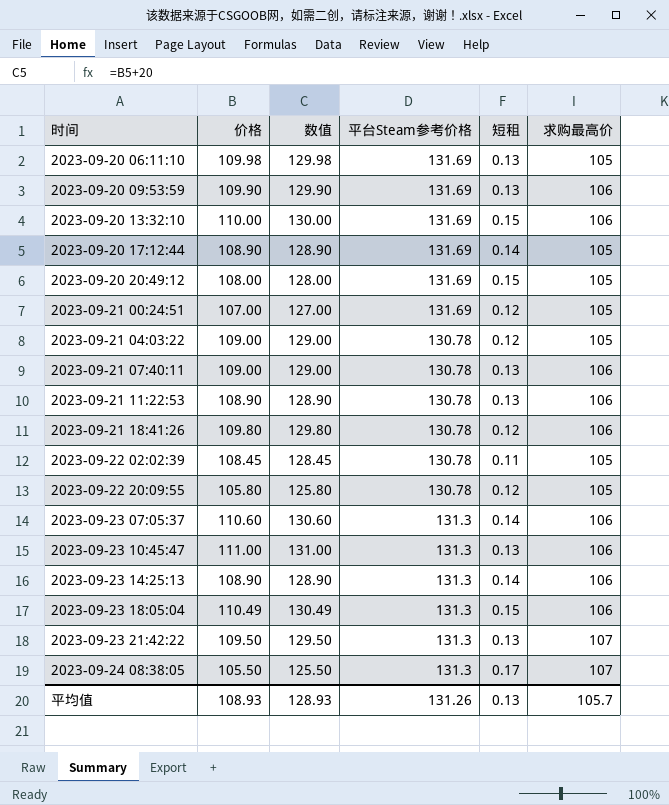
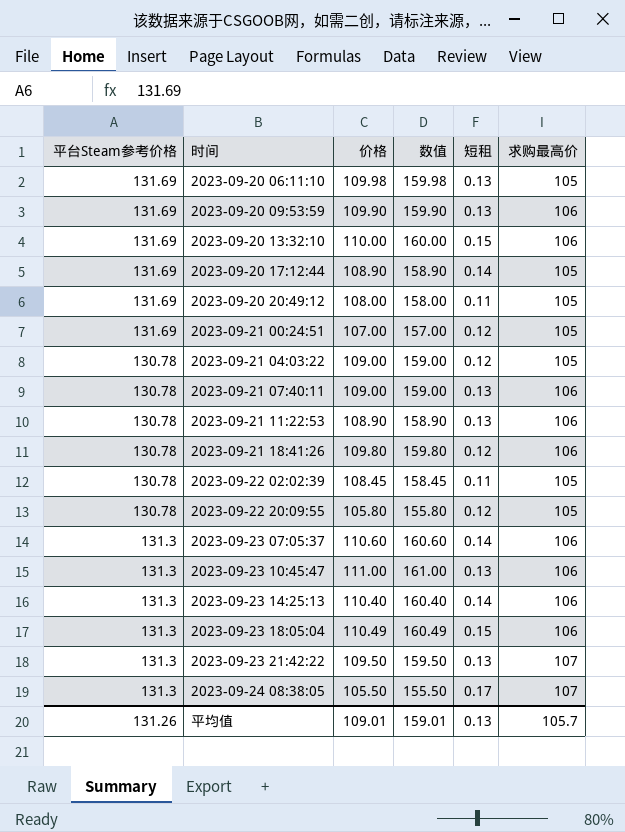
column 平台Steam参考价格 | position: 4 -> 1
column 数值 | formula: [价格] + 20 -> [价格] + 50
2023-09-20 20:49:12 | 短租: 0.15 -> 0.11
2023-09-23 14:25:13 | 价格: 108.90 -> 110.40
平均值 | 价格: 108.93 -> 109.01
平均值 | 数值: 128.93 -> 159.01

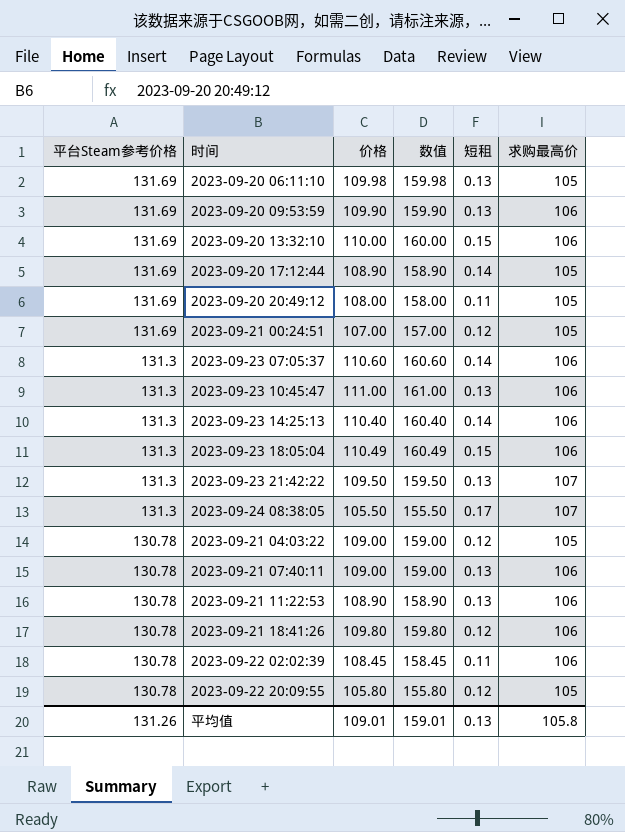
row order: 时间 ascending -> 平台Steam参考价格 descending
2023-09-22 02:02:39 | 求购最高价: 105 -> 106
平均值 | 求购最高价: 105.7 -> 105.8

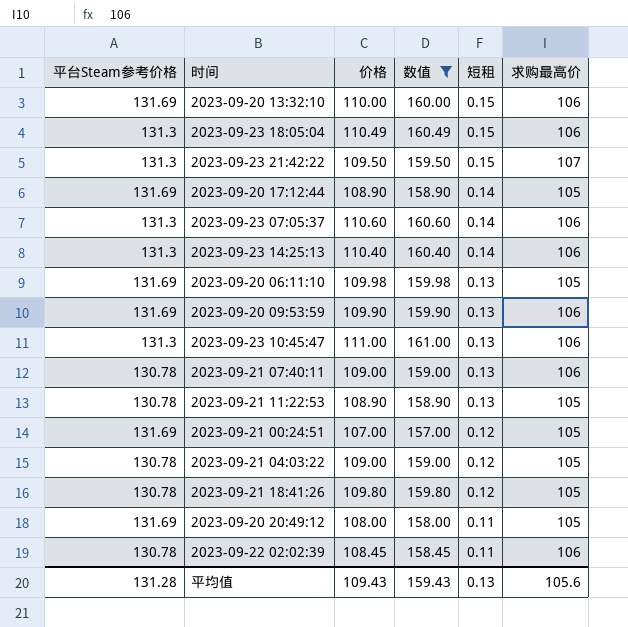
filter: none -> 数值 >= 157.00
row order: 平台Steam参考价格 descending -> 短租 descending
2023-09-23 21:42:22 | 短租: 0.13 -> 0.15
2023-09-21 11:22:53 | 求购最高价: 106 -> 105
2023-09-21 18:41:26 | 求购最高价: 106 -> 105
平均值 | 平台Steam参考价格: 131.26 -> 131.28
平均值 | 价格: 109.01 -> 109.43
平均值 | 数值: 159.01 -> 159.43
平均值 | 求购最高价: 105.8 -> 105.6

